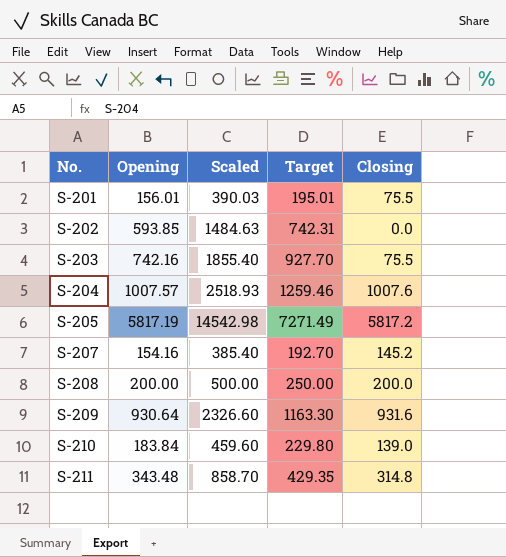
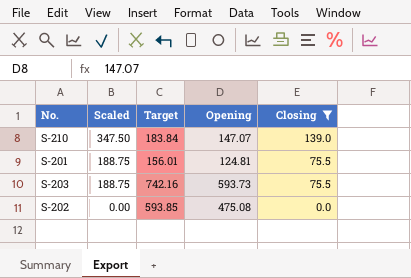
filter: none -> Closing <= 139.0
row order: No. ascending -> Scaled descending
column Scaled | formula: [Opening] * 2.5 -> [Closing] * 2.5
column Opening | position: 2 -> 4
S-210 | Target: 229.80 -> 183.84
S-210 | Opening: 183.84 -> 147.07
S-201 | Target: 195.01 -> 156.01
S-201 | Opening: 156.01 -> 124.81
S-203 | Target: 927.70 -> 742.16
S-203 | Opening: 742.16 -> 593.73
S-202 | Target: 742.31 -> 593.85
S-202 | Opening: 593.85 -> 475.08

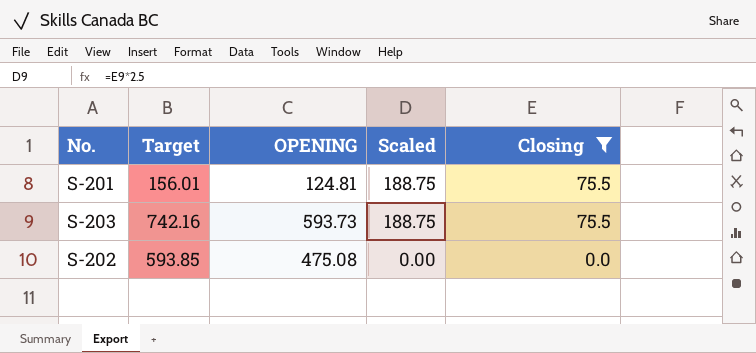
column name: Opening -> OPENING
column Scaled | position: 2 -> 4
row S-210: 347.50 | 183.84 | 147.07 | 139.0 -> none

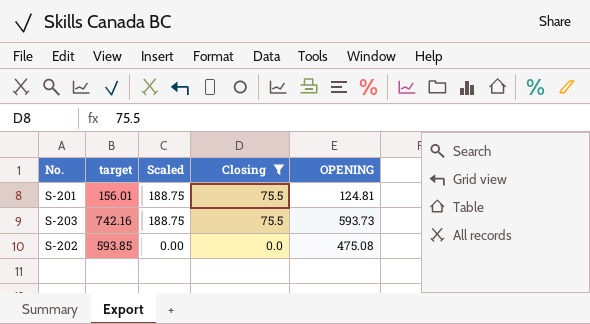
column name: Target -> target
column OPENING | position: 3 -> 5

